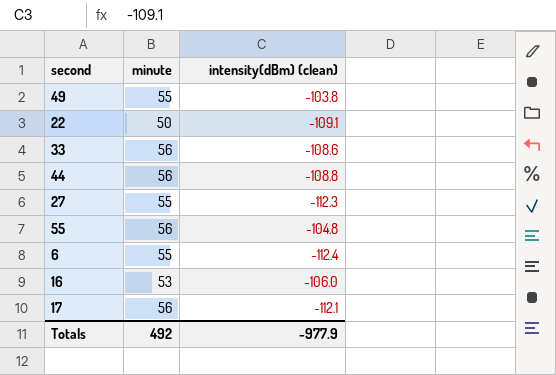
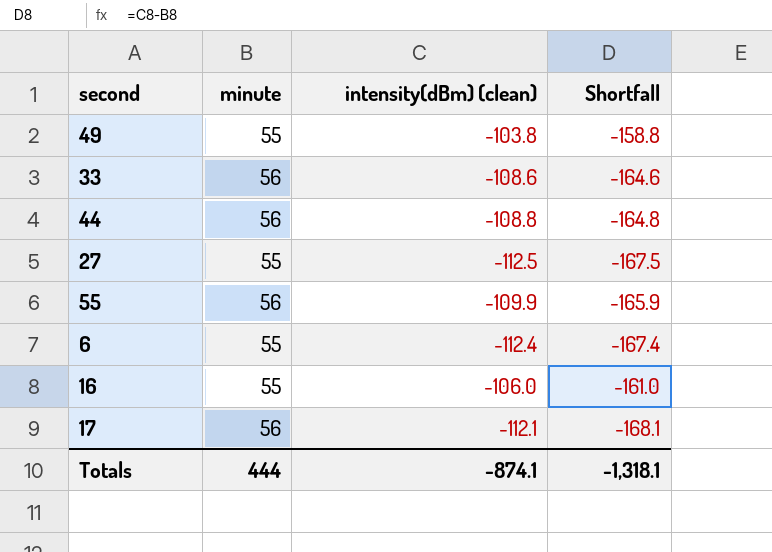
column Shortfall | formula: none -> [intensity(dBm) (clean)] - [minute]
row 22: 50 | -109.1 -> none
27 | intensity(dBm) (clean): -112.3 -> -112.5
55 | intensity(dBm) (clean): -104.8 -> -109.9
16 | minute: 53 -> 55
Totals | minute: 492 -> 444
Totals | intensity(dBm) (clean): -977.9 -> -874.1

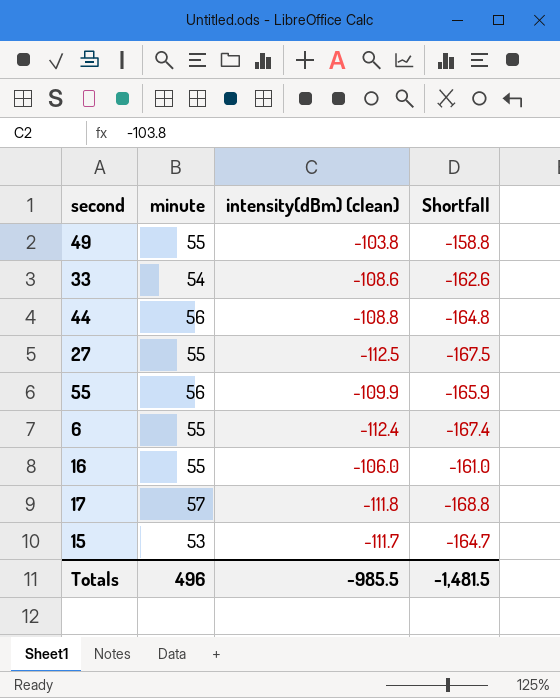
33 | minute: 56 -> 54
33 | Shortfall: -164.6 -> -162.6
17 | minute: 56 -> 57
17 | intensity(dBm) (clean): -112.1 -> -111.8
17 | Shortfall: -168.1 -> -168.8
row 15: none -> 53 | -111.7 | -164.7
Totals | minute: 444 -> 496
Totals | intensity(dBm) (clean): -874.1 -> -985.5
Totals | Shortfall: -1,318.1 -> -1,481.5

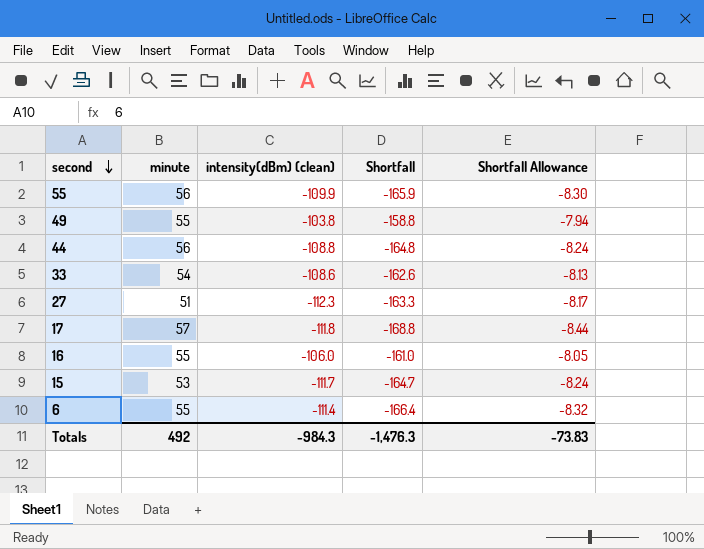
row order: none -> second descending
column Shortfall Allowance | formula: none -> [Shortfall] * 0.05
27 | minute: 55 -> 51
27 | intensity(dBm) (clean): -112.5 -> -112.3
27 | Shortfall: -167.5 -> -163.3
6 | intensity(dBm) (clean): -112.4 -> -111.4
6 | Shortfall: -167.4 -> -166.4
Totals | minute: 496 -> 492
Totals | intensity(dBm) (clean): -985.5 -> -984.3
Totals | Shortfall: -1,481.5 -> -1,476.3

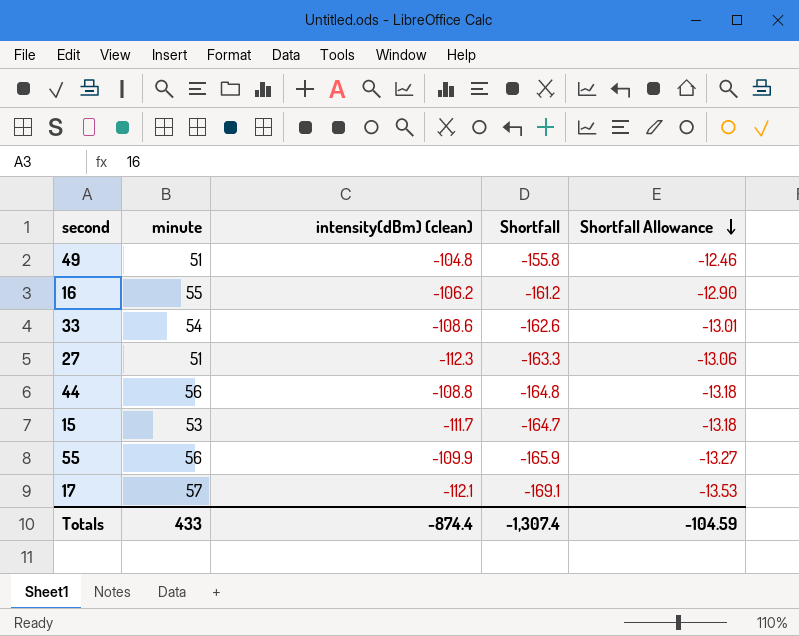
row order: second descending -> Shortfall Allowance descending
column Shortfall Allowance | formula: [Shortfall] * 0.05 -> [Shortfall] * 0.08
row 6: 55 | -111.4 | -166.4 | -8.32 -> none
49 | minute: 55 -> 51
49 | intensity(dBm) (clean): -103.8 -> -104.8
49 | Shortfall: -158.8 -> -155.8
16 | intensity(dBm) (clean): -106.0 -> -106.2
16 | Shortfall: -161.0 -> -161.2
17 | intensity(dBm) (clean): -111.8 -> -112.1
17 | Shortfall: -168.8 -> -169.1
Totals | minute: 492 -> 433
Totals | intensity(dBm) (clean): -984.3 -> -874.4
Totals | Shortfall: -1,476.3 -> -1,307.4
Totals | Shortfall Allowance: -73.83 -> -104.59

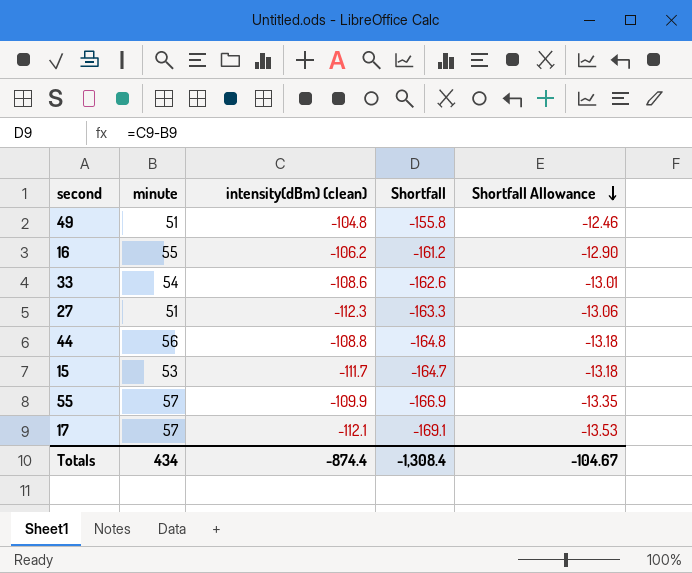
55 | minute: 56 -> 57
55 | Shortfall: -165.9 -> -166.9
55 | Shortfall Allowance: -13.27 -> -13.35
Totals | minute: 433 -> 434
Totals | Shortfall: -1,307.4 -> -1,308.4
Totals | Shortfall Allowance: -104.59 -> -104.67

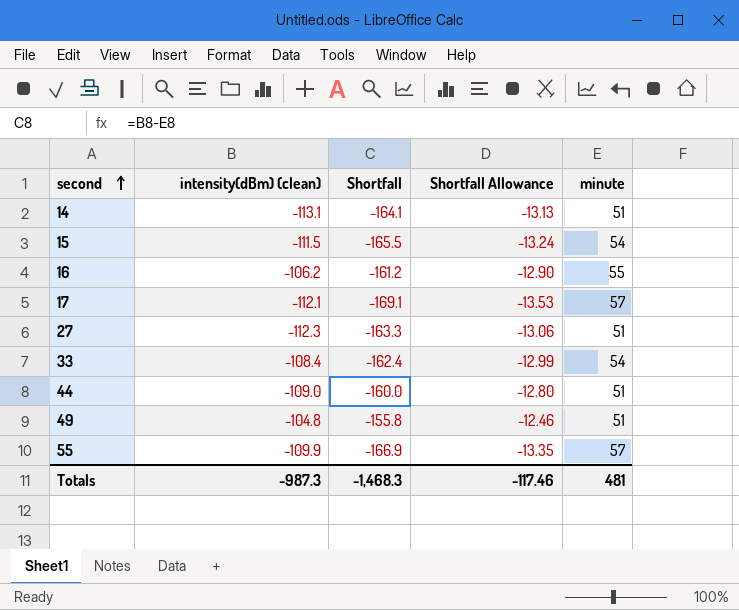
row order: Shortfall Allowance descending -> second ascending
column minute | position: 2 -> 5
row 14: none -> -113.1 | -164.1 | -13.13 | 51
15 | intensity(dBm) (clean): -111.7 -> -111.5
15 | Shortfall: -164.7 -> -165.5
15 | Shortfall Allowance: -13.18 -> -13.24
15 | minute: 53 -> 54
33 | intensity(dBm) (clean): -108.6 -> -108.4
33 | Shortfall: -162.6 -> -162.4
33 | Shortfall Allowance: -13.01 -> -12.99
44 | intensity(dBm) (clean): -108.8 -> -109.0
44 | Shortfall: -164.8 -> -160.0
44 | Shortfall Allowance: -13.18 -> -12.80
44 | minute: 56 -> 51
Totals | intensity(dBm) (clean): -874.4 -> -987.3
Totals | Shortfall: -1,308.4 -> -1,468.3
Totals | Shortfall Allowance: -104.67 -> -117.46
Totals | minute: 434 -> 481

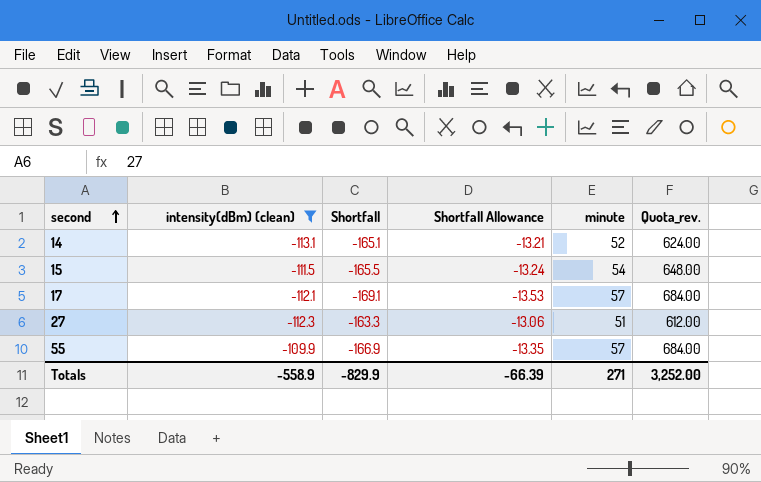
filter: none -> intensity(dBm) (clean) <= -109.9
column Quota_rev. | formula: none -> [minute] * 12
14 | Shortfall: -164.1 -> -165.1
14 | Shortfall Allowance: -13.13 -> -13.21
14 | minute: 51 -> 52
Totals | intensity(dBm) (clean): -987.3 -> -558.9
Totals | Shortfall: -1,468.3 -> -829.9
Totals | Shortfall Allowance: -117.46 -> -66.39
Totals | minute: 481 -> 271

